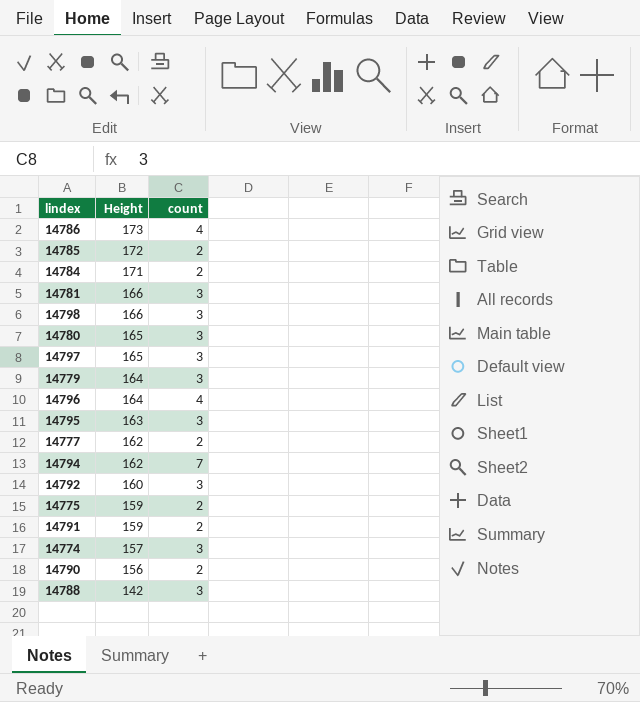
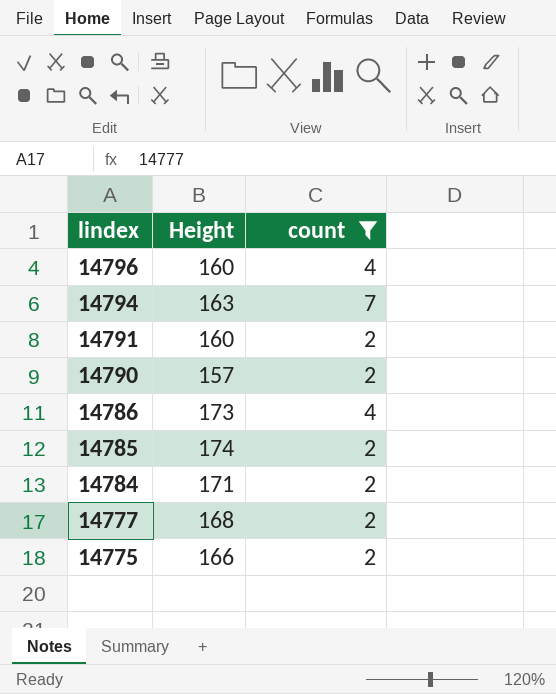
filter: none -> count != 3
row order: Height descending -> lindex descending
14796 | Height: 164 -> 160
14794 | Height: 162 -> 163
14791 | Height: 159 -> 160
14790 | Height: 156 -> 157
14785 | Height: 172 -> 174
14777 | Height: 162 -> 168
14775 | Height: 159 -> 166

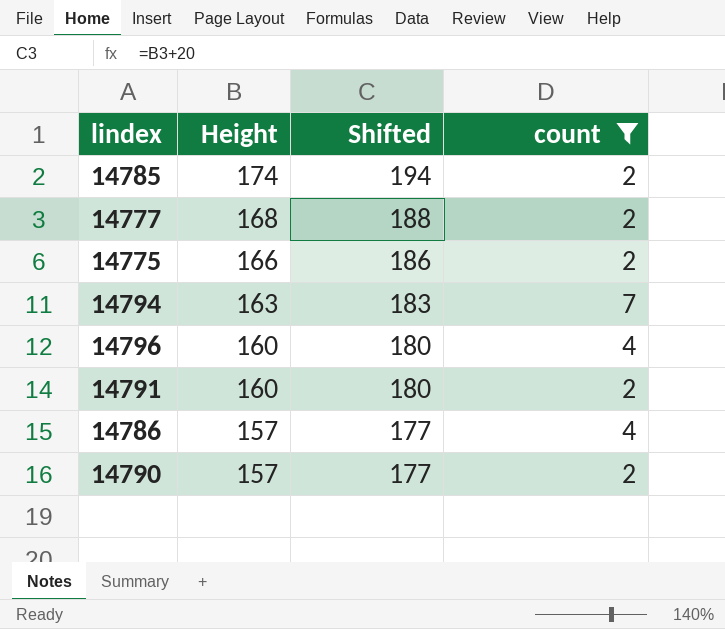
row order: lindex descending -> Height descending
column Shifted | formula: none -> [Height] + 20
row 14784: 171 | 2 -> none
14786 | Height: 173 -> 157

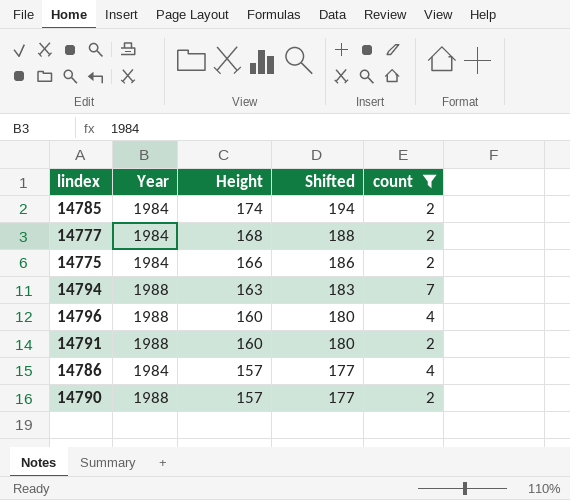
column Year | position: none -> 2

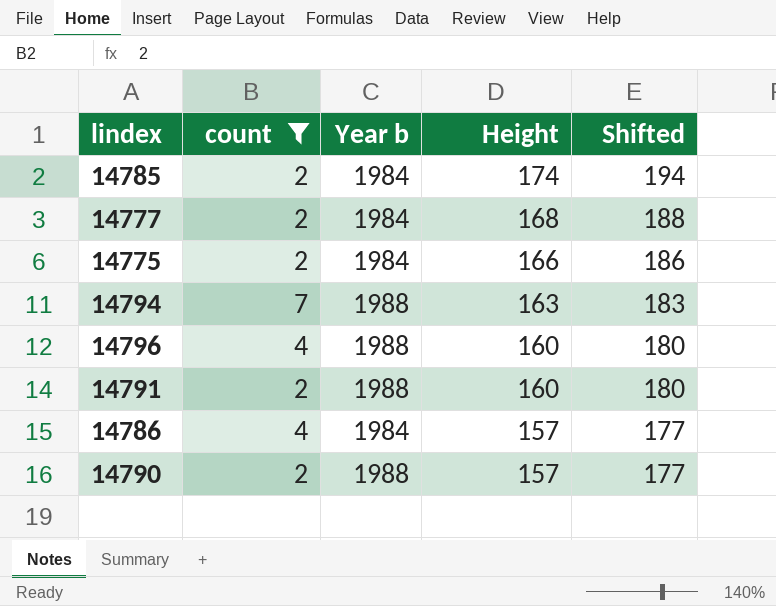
column count | position: 5 -> 2
column name: Year -> Year b

